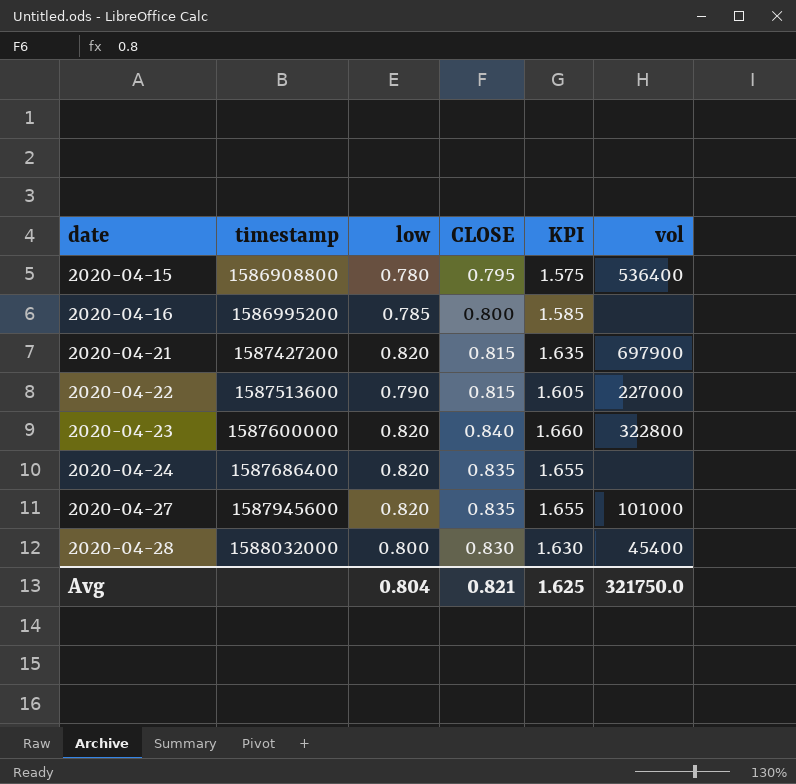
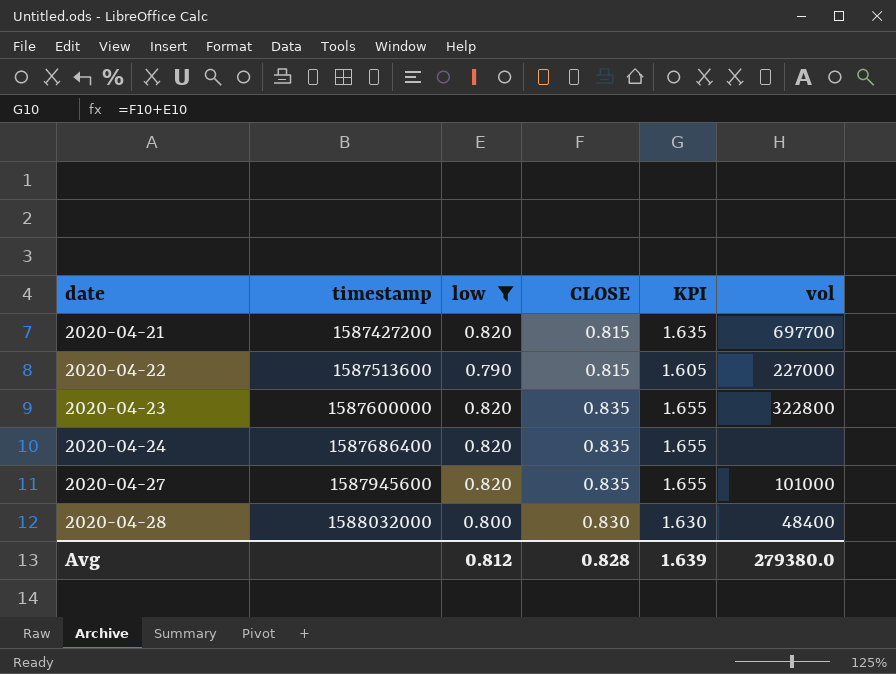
filter: none -> low >= 0.790
2020-04-21 | vol: 697900 -> 697700
2020-04-23 | CLOSE: 0.840 -> 0.835
2020-04-23 | KPI: 1.660 -> 1.655
2020-04-28 | vol: 45400 -> 48400
Avg | low: 0.804 -> 0.812
Avg | CLOSE: 0.821 -> 0.828
Avg | KPI: 1.625 -> 1.639
Avg | vol: 321750.0 -> 279380.0

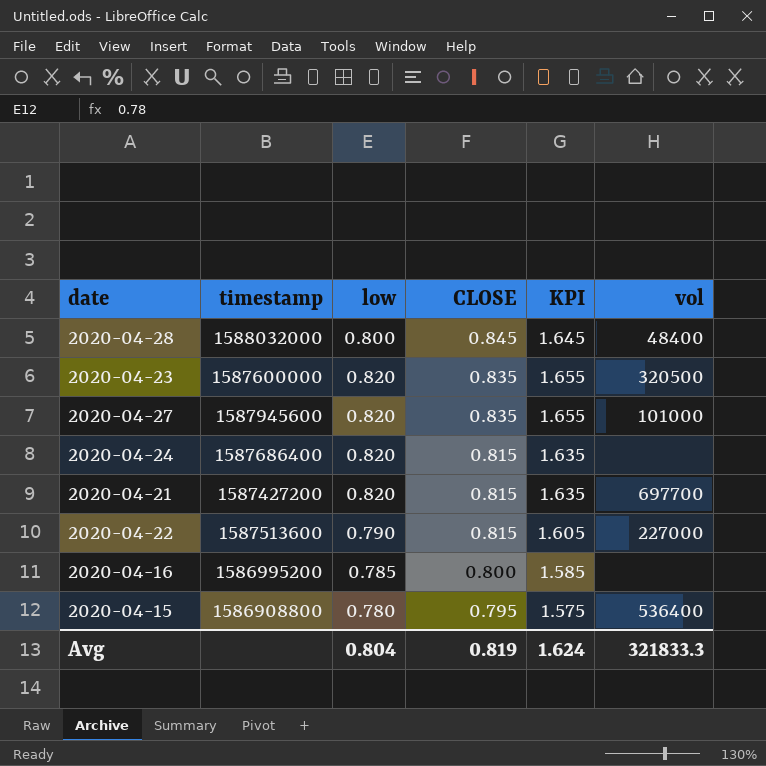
filter: low >= 0.790 -> none
row order: date ascending -> CLOSE descending
2020-04-28 | CLOSE: 0.830 -> 0.845
2020-04-28 | KPI: 1.630 -> 1.645
2020-04-23 | vol: 322800 -> 320500
2020-04-24 | CLOSE: 0.835 -> 0.815
2020-04-24 | KPI: 1.655 -> 1.635
Avg | low: 0.812 -> 0.804
Avg | CLOSE: 0.828 -> 0.819
Avg | KPI: 1.639 -> 1.624
Avg | vol: 279380.0 -> 321833.3

